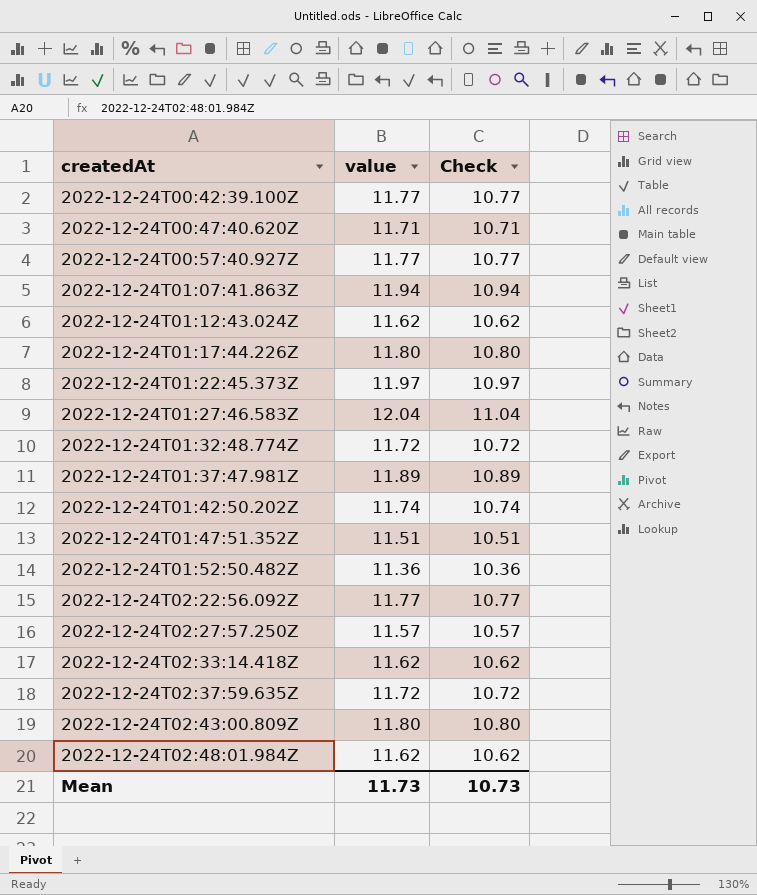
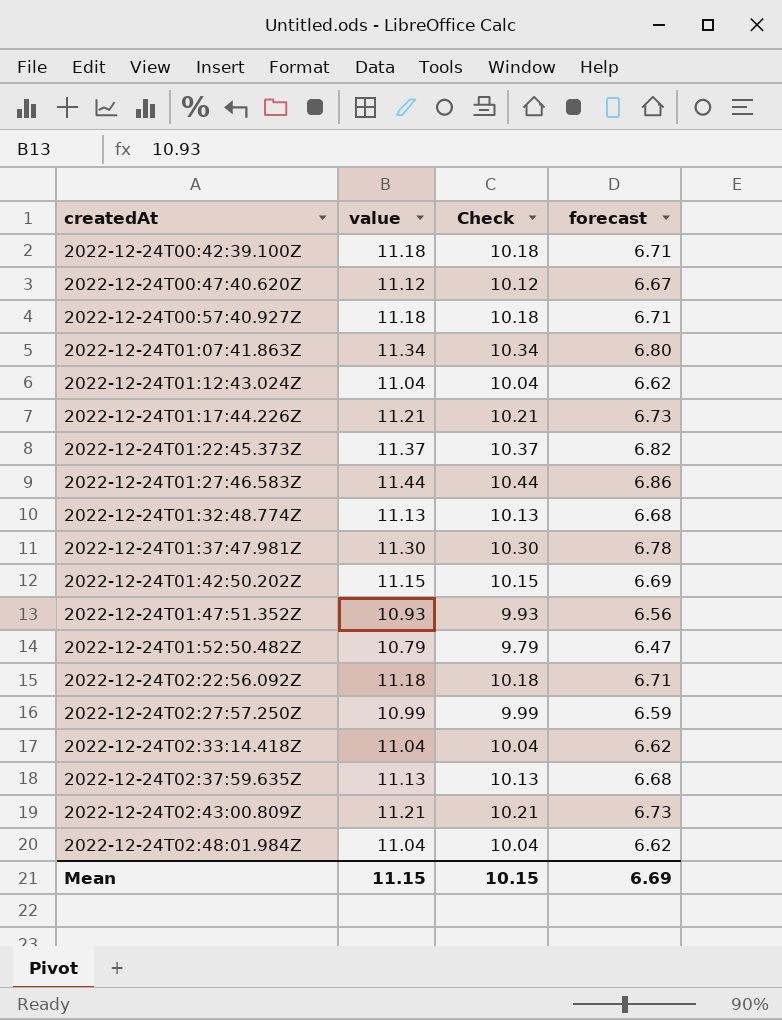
column forecast | formula: none -> [value] * 0.6
2022-12-24T00:42:39.100Z | value: 11.77 -> 11.18
2022-12-24T00:42:39.100Z | Check: 10.77 -> 10.18
2022-12-24T00:47:40.620Z | value: 11.71 -> 11.12
2022-12-24T00:47:40.620Z | Check: 10.71 -> 10.12
2022-12-24T00:57:40.927Z | value: 11.77 -> 11.18
2022-12-24T00:57:40.927Z | Check: 10.77 -> 10.18
2022-12-24T01:07:41.863Z | value: 11.94 -> 11.34
2022-12-24T01:07:41.863Z | Check: 10.94 -> 10.34
2022-12-24T01:12:43.024Z | value: 11.62 -> 11.04
2022-12-24T01:12:43.024Z | Check: 10.62 -> 10.04
2022-12-24T01:17:44.226Z | value: 11.80 -> 11.21
2022-12-24T01:17:44.226Z | Check: 10.80 -> 10.21
2022-12-24T01:22:45.373Z | value: 11.97 -> 11.37
2022-12-24T01:22:45.373Z | Check: 10.97 -> 10.37
2022-12-24T01:27:46.583Z | value: 12.04 -> 11.44
2022-12-24T01:27:46.583Z | Check: 11.04 -> 10.44
2022-12-24T01:32:48.774Z | value: 11.72 -> 11.13
2022-12-24T01:32:48.774Z | Check: 10.72 -> 10.13
2022-12-24T01:37:47.981Z | value: 11.89 -> 11.30
2022-12-24T01:37:47.981Z | Check: 10.89 -> 10.30
2022-12-24T01:42:50.202Z | value: 11.74 -> 11.15
2022-12-24T01:42:50.202Z | Check: 10.74 -> 10.15
2022-12-24T01:47:51.352Z | value: 11.51 -> 10.93
2022-12-24T01:47:51.352Z | Check: 10.51 -> 9.93
2022-12-24T01:52:50.482Z | value: 11.36 -> 10.79
2022-12-24T01:52:50.482Z | Check: 10.36 -> 9.79
2022-12-24T02:22:56.092Z | value: 11.77 -> 11.18
2022-12-24T02:22:56.092Z | Check: 10.77 -> 10.18
2022-12-24T02:27:57.250Z | value: 11.57 -> 10.99
2022-12-24T02:27:57.250Z | Check: 10.57 -> 9.99
2022-12-24T02:33:14.418Z | value: 11.62 -> 11.04
2022-12-24T02:33:14.418Z | Check: 10.62 -> 10.04
2022-12-24T02:37:59.635Z | value: 11.72 -> 11.13
2022-12-24T02:37:59.635Z | Check: 10.72 -> 10.13
2022-12-24T02:43:00.809Z | value: 11.80 -> 11.21
2022-12-24T02:43:00.809Z | Check: 10.80 -> 10.21
2022-12-24T02:48:01.984Z | value: 11.62 -> 11.04
2022-12-24T02:48:01.984Z | Check: 10.62 -> 10.04
Mean | value: 11.73 -> 11.15
Mean | Check: 10.73 -> 10.15

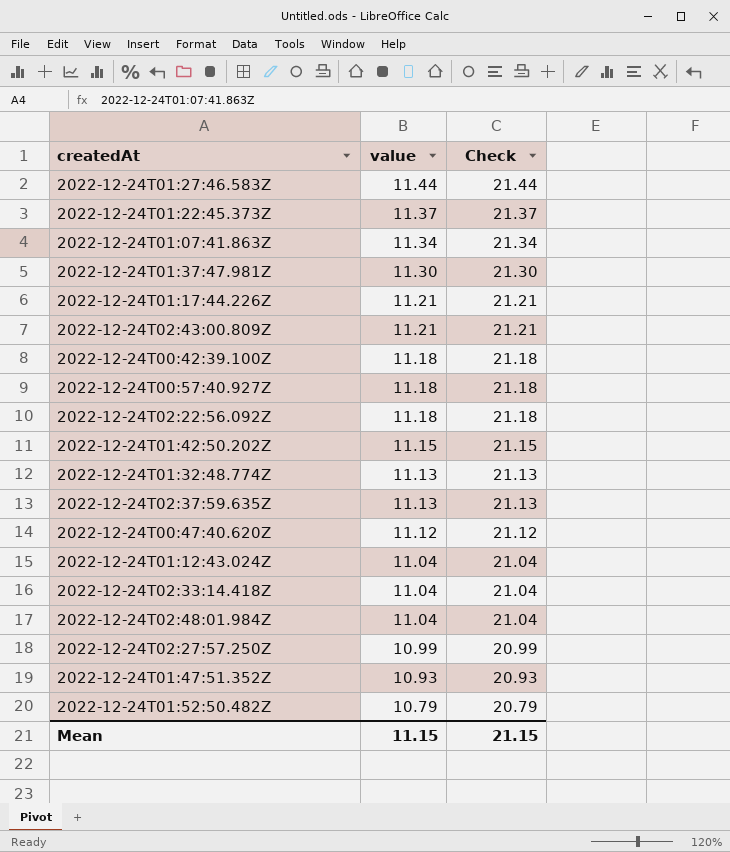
row order: createdAt ascending -> value descending
column forecast | formula: [value] * 0.6 -> none
column Check | formula: [value] - 1 -> [value] + 10
Mean | Check: 10.15 -> 21.15

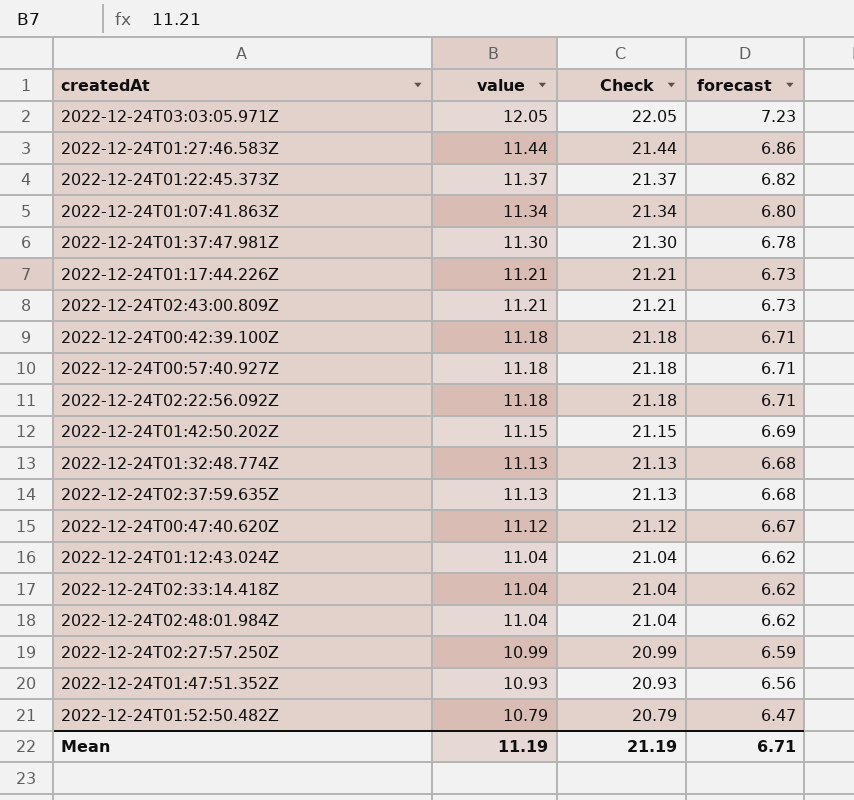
column forecast | formula: none -> [value] * 0.6
row 2022-12-24T03:03:05.971Z: none -> 12.05 | 22.05 | 7.23
Mean | value: 11.15 -> 11.19
Mean | Check: 21.15 -> 21.19

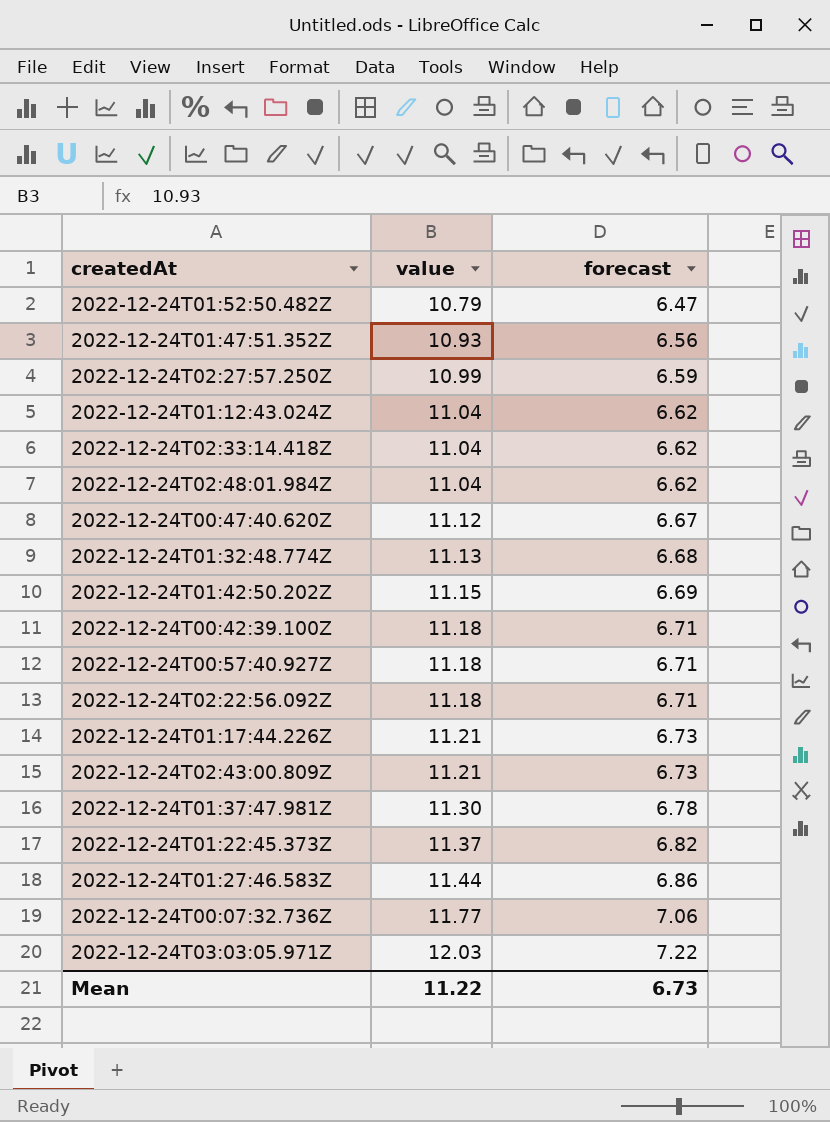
row order: value descending -> value ascending
column Check | formula: [value] + 10 -> none
row 2022-12-24T01:07:41.863Z: 11.34 | 21.34 | 6.80 -> none
row 2022-12-24T02:37:59.635Z: 11.13 | 21.13 | 6.68 -> none
row 2022-12-24T00:07:32.736Z: none -> 11.77 | 7.06
2022-12-24T03:03:05.971Z | value: 12.05 -> 12.03
2022-12-24T03:03:05.971Z | forecast: 7.23 -> 7.22
Mean | value: 11.19 -> 11.22
Mean | forecast: 6.71 -> 6.73

